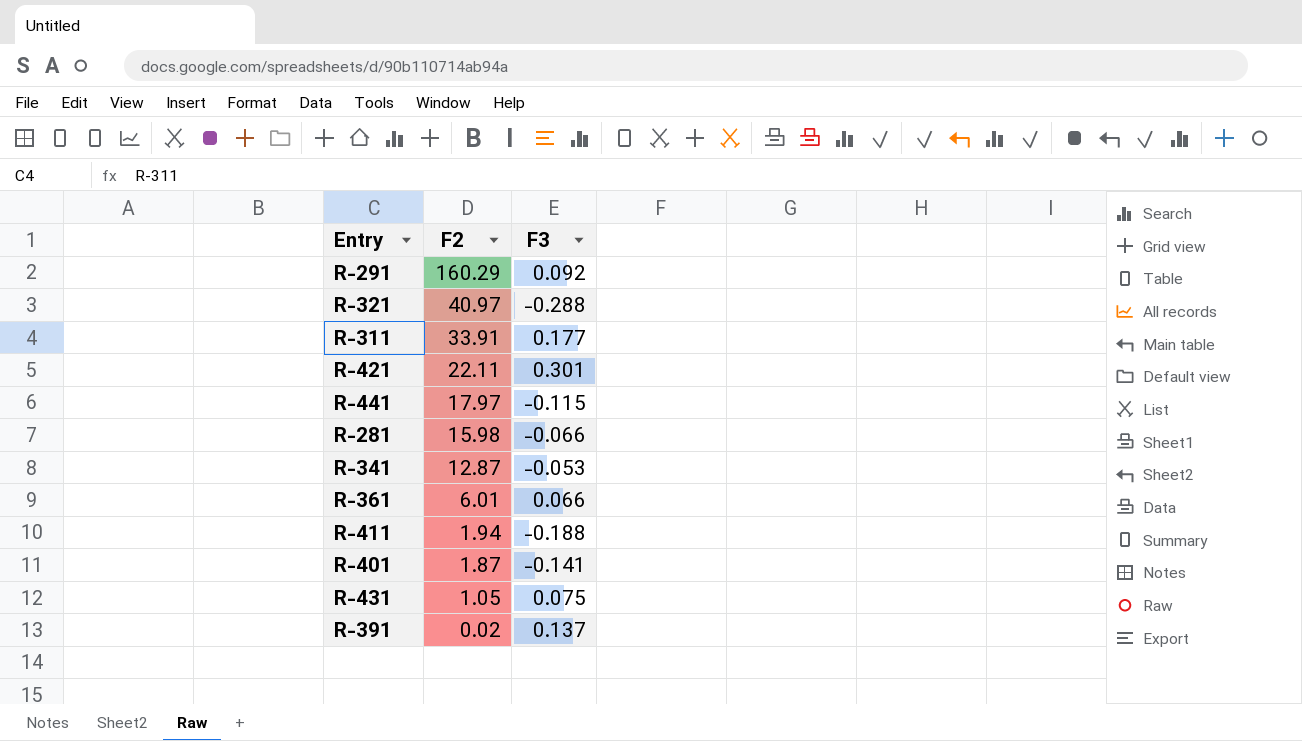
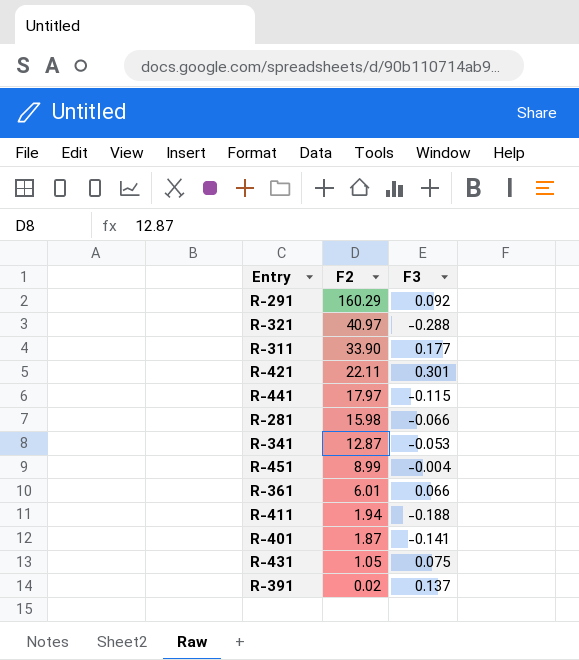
R-311 | F2: 33.91 -> 33.90
row R-451: none -> 8.99 | -0.004

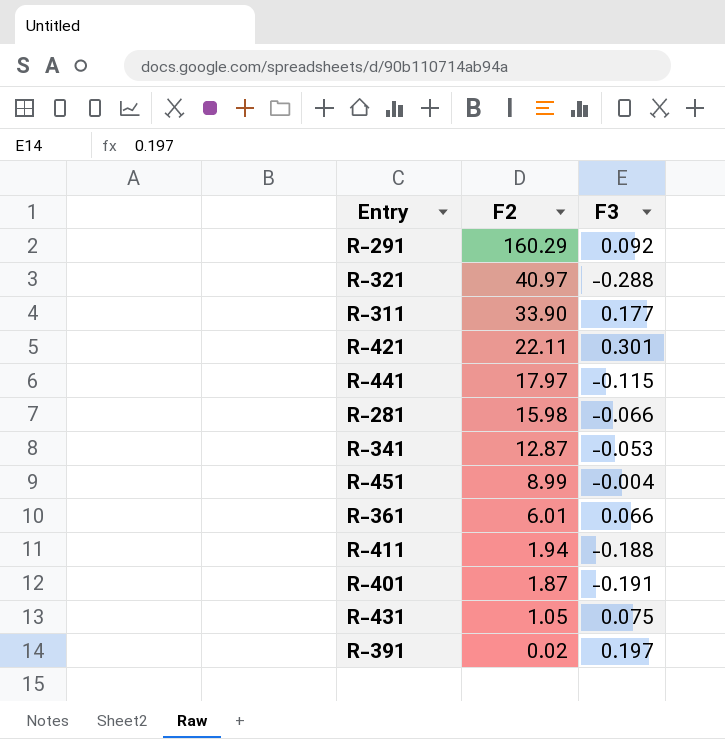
R-401 | F3: -0.141 -> -0.191
R-391 | F3: 0.137 -> 0.197

